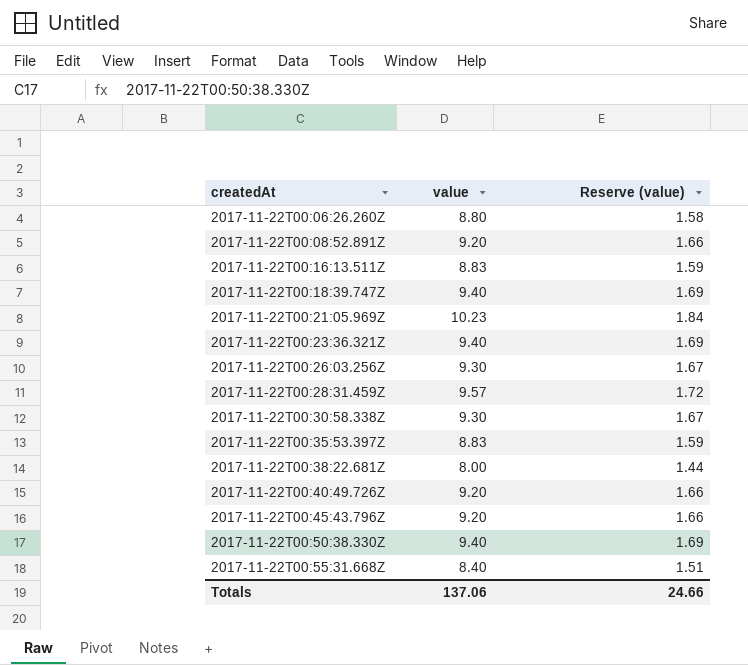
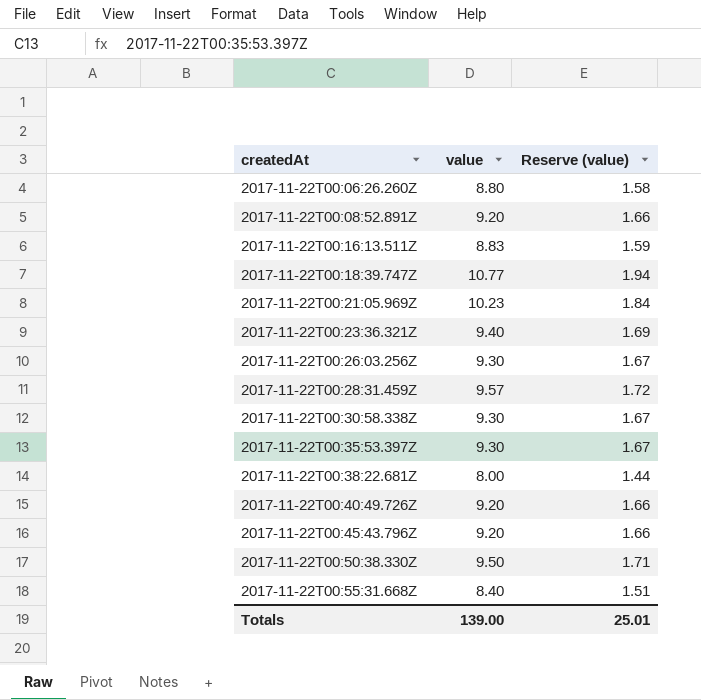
2017-11-22T00:18:39.747Z | value: 9.40 -> 10.77
2017-11-22T00:18:39.747Z | Reserve (value): 1.69 -> 1.94
2017-11-22T00:35:53.397Z | value: 8.83 -> 9.30
2017-11-22T00:35:53.397Z | Reserve (value): 1.59 -> 1.67
2017-11-22T00:50:38.330Z | value: 9.40 -> 9.50
2017-11-22T00:50:38.330Z | Reserve (value): 1.69 -> 1.71
Totals | value: 137.06 -> 139.00
Totals | Reserve (value): 24.66 -> 25.01

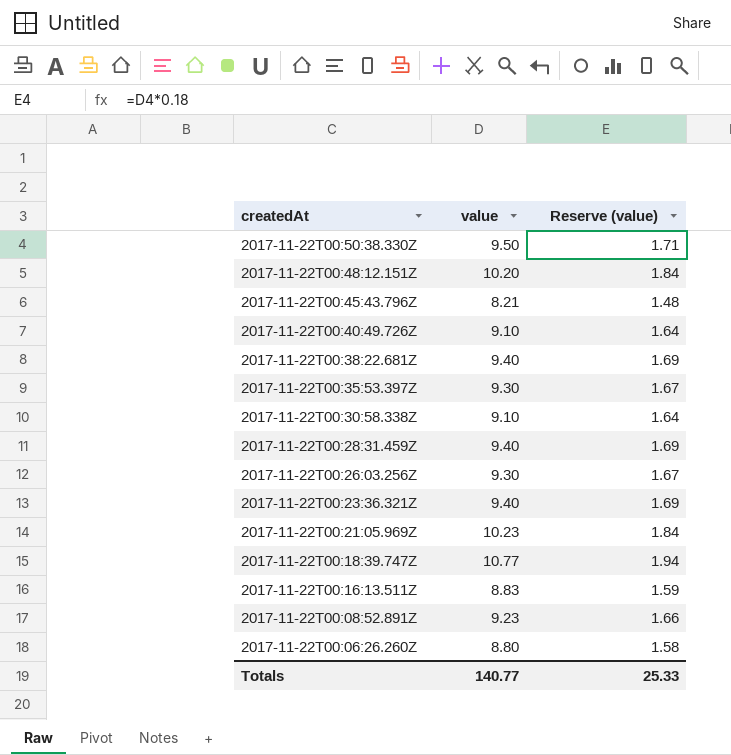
row order: createdAt ascending -> createdAt descending
row 2017-11-22T00:55:31.668Z: 8.40 | 1.51 -> none
row 2017-11-22T00:48:12.151Z: none -> 10.20 | 1.84
2017-11-22T00:45:43.796Z | value: 9.20 -> 8.21
2017-11-22T00:45:43.796Z | Reserve (value): 1.66 -> 1.48
2017-11-22T00:40:49.726Z | value: 9.20 -> 9.10
2017-11-22T00:40:49.726Z | Reserve (value): 1.66 -> 1.64
2017-11-22T00:38:22.681Z | value: 8.00 -> 9.40
2017-11-22T00:38:22.681Z | Reserve (value): 1.44 -> 1.69
2017-11-22T00:30:58.338Z | value: 9.30 -> 9.10
2017-11-22T00:30:58.338Z | Reserve (value): 1.67 -> 1.64
2017-11-22T00:28:31.459Z | value: 9.57 -> 9.40
2017-11-22T00:28:31.459Z | Reserve (value): 1.72 -> 1.69
2017-11-22T00:08:52.891Z | value: 9.20 -> 9.23
Totals | value: 139.00 -> 140.77
Totals | Reserve (value): 25.01 -> 25.33

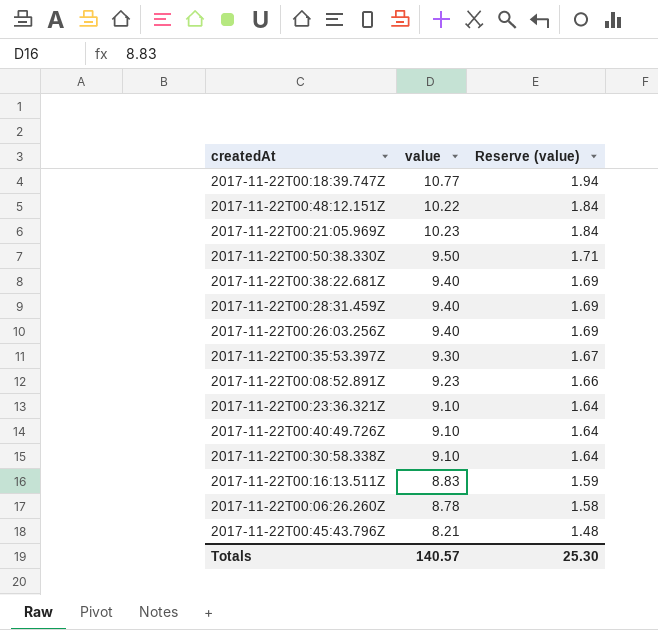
row order: createdAt descending -> Reserve (value) descending
2017-11-22T00:48:12.151Z | value: 10.20 -> 10.22
2017-11-22T00:26:03.256Z | value: 9.30 -> 9.40
2017-11-22T00:26:03.256Z | Reserve (value): 1.67 -> 1.69
2017-11-22T00:23:36.321Z | value: 9.40 -> 9.10
2017-11-22T00:23:36.321Z | Reserve (value): 1.69 -> 1.64
2017-11-22T00:06:26.260Z | value: 8.80 -> 8.78
Totals | value: 140.77 -> 140.57
Totals | Reserve (value): 25.33 -> 25.30

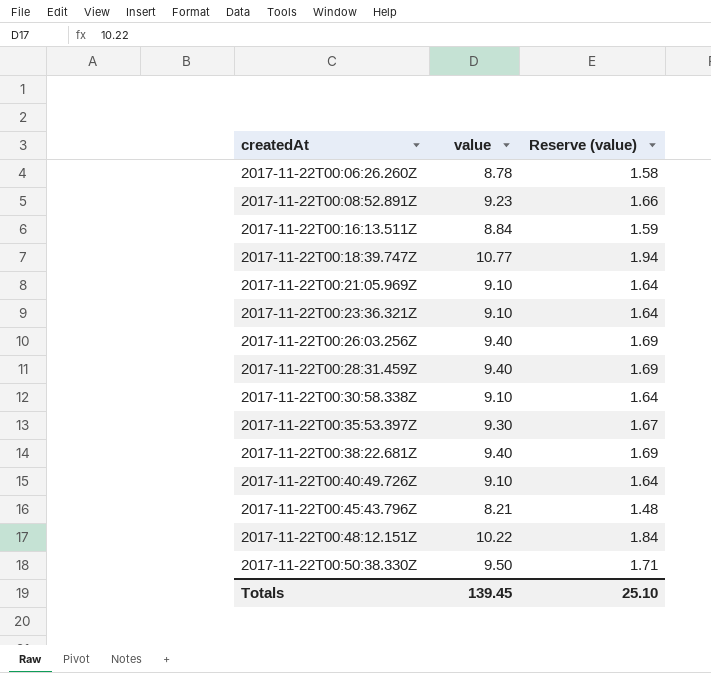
row order: Reserve (value) descending -> createdAt ascending
2017-11-22T00:16:13.511Z | value: 8.83 -> 8.84
2017-11-22T00:21:05.969Z | value: 10.23 -> 9.10
2017-11-22T00:21:05.969Z | Reserve (value): 1.84 -> 1.64
Totals | value: 140.57 -> 139.45
Totals | Reserve (value): 25.30 -> 25.10

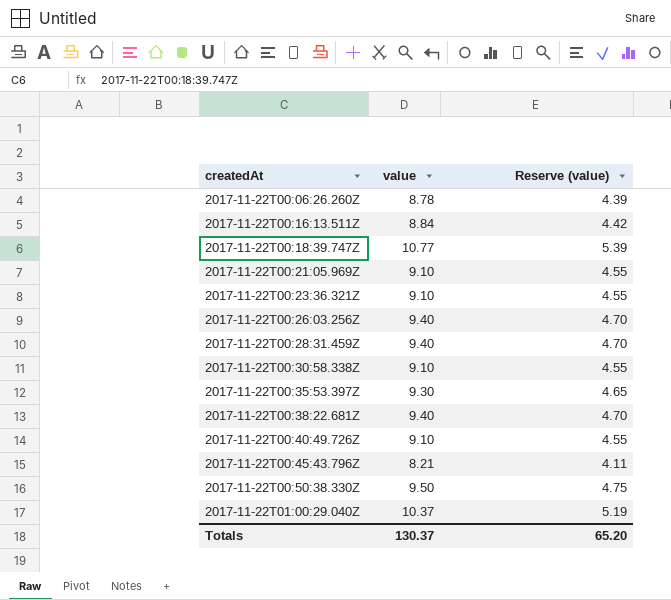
column Reserve (value) | formula: [value] * 0.18 -> [value] * 0.5
row 2017-11-22T00:08:52.891Z: 9.23 | 1.66 -> none
row 2017-11-22T00:48:12.151Z: 10.22 | 1.84 -> none
row 2017-11-22T01:00:29.040Z: none -> 10.37 | 5.19
Totals | value: 139.45 -> 130.37
Totals | Reserve (value): 25.10 -> 65.20

